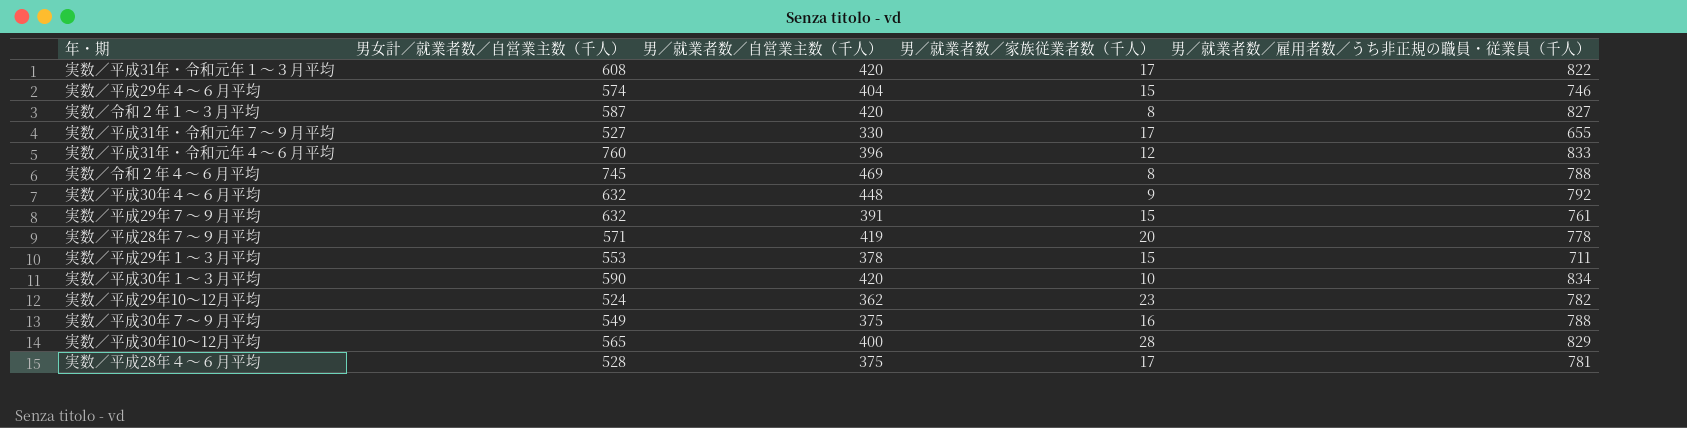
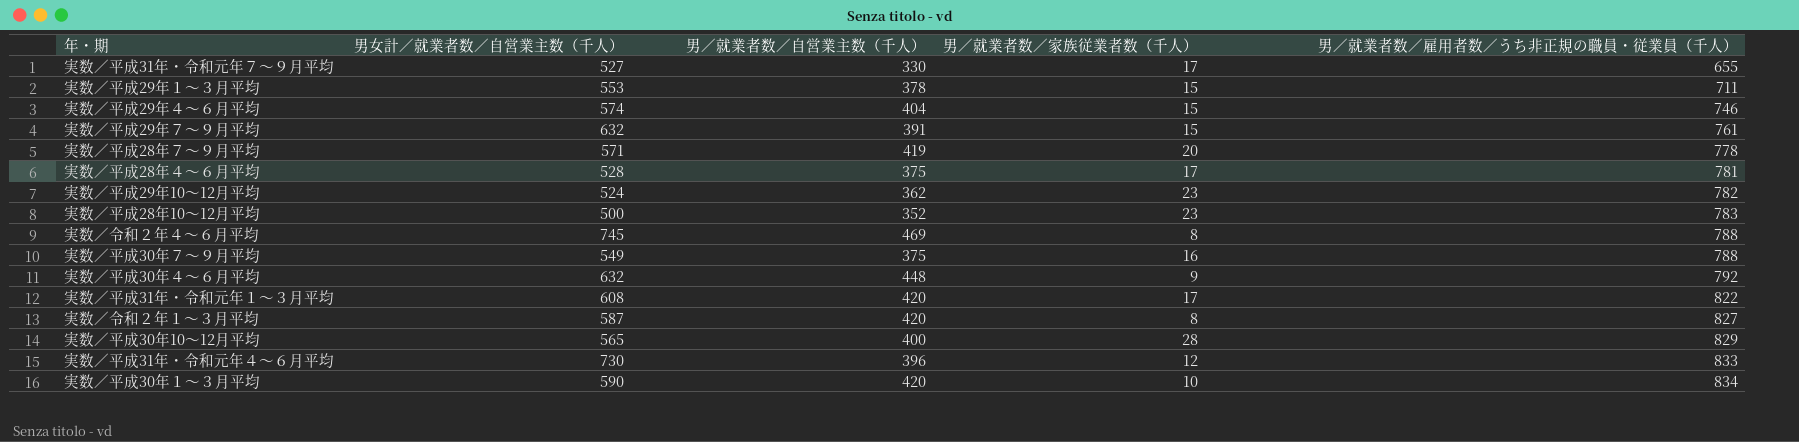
row order: none -> 男／就業者数／雇用者数／うち非正規の職員・従業員（千人） ascending
row 実数／平成28年10～12月平均: none -> 500 | 352 | 23 | 783
実数／平成31年・令和元年４～６月平均 | 男女計／就業者数／自営業主数（千人）: 760 -> 730

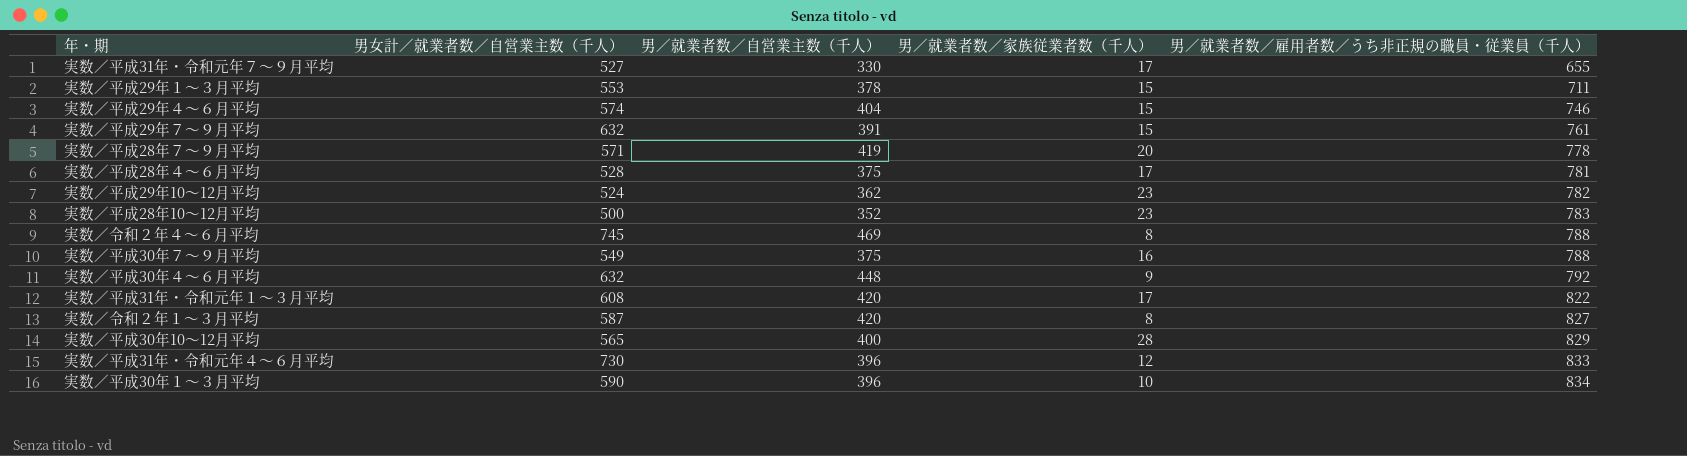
実数／平成30年１～３月平均 | 男／就業者数／自営業主数（千人）: 420 -> 396

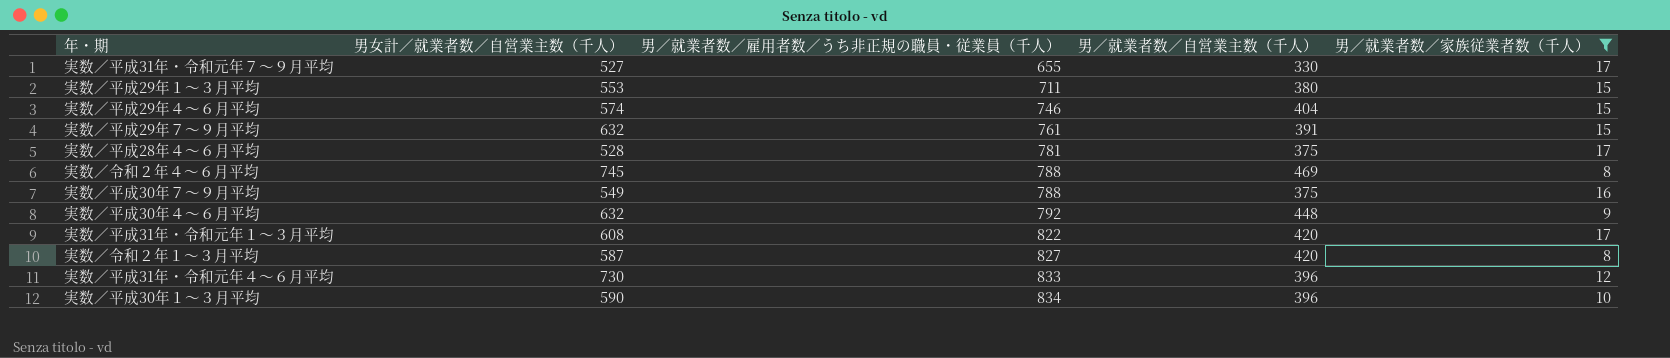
filter: none -> 男／就業者数／家族従業者数（千人） <= 17
column 男／就業者数／雇用者数／うち非正規の職員・従業員（千人） | position: 5 -> 3
実数／平成29年１～３月平均 | 男／就業者数／自営業主数（千人）: 378 -> 380

